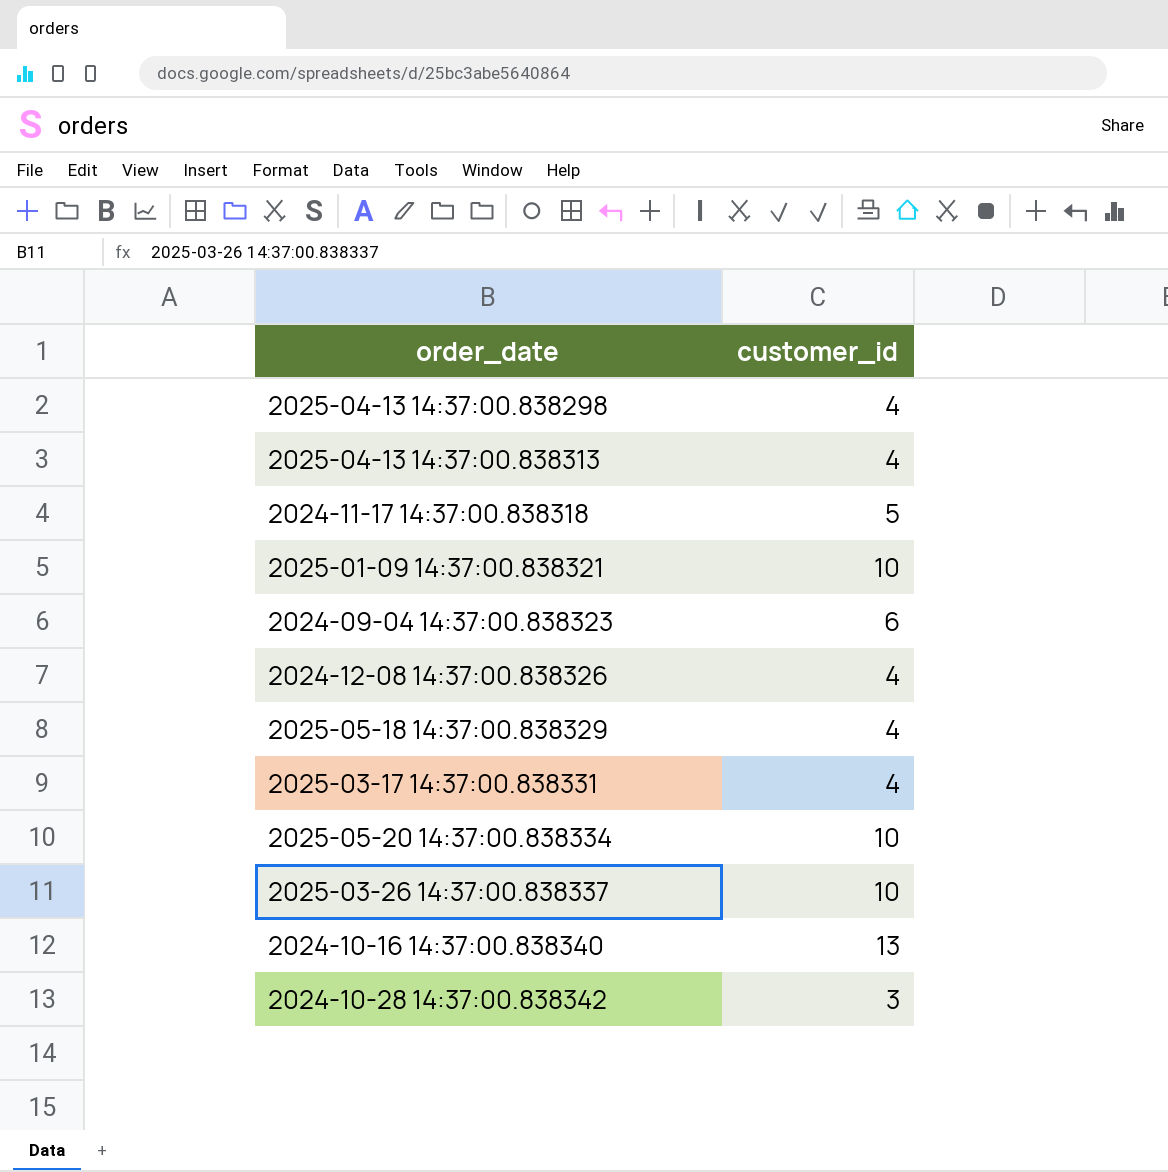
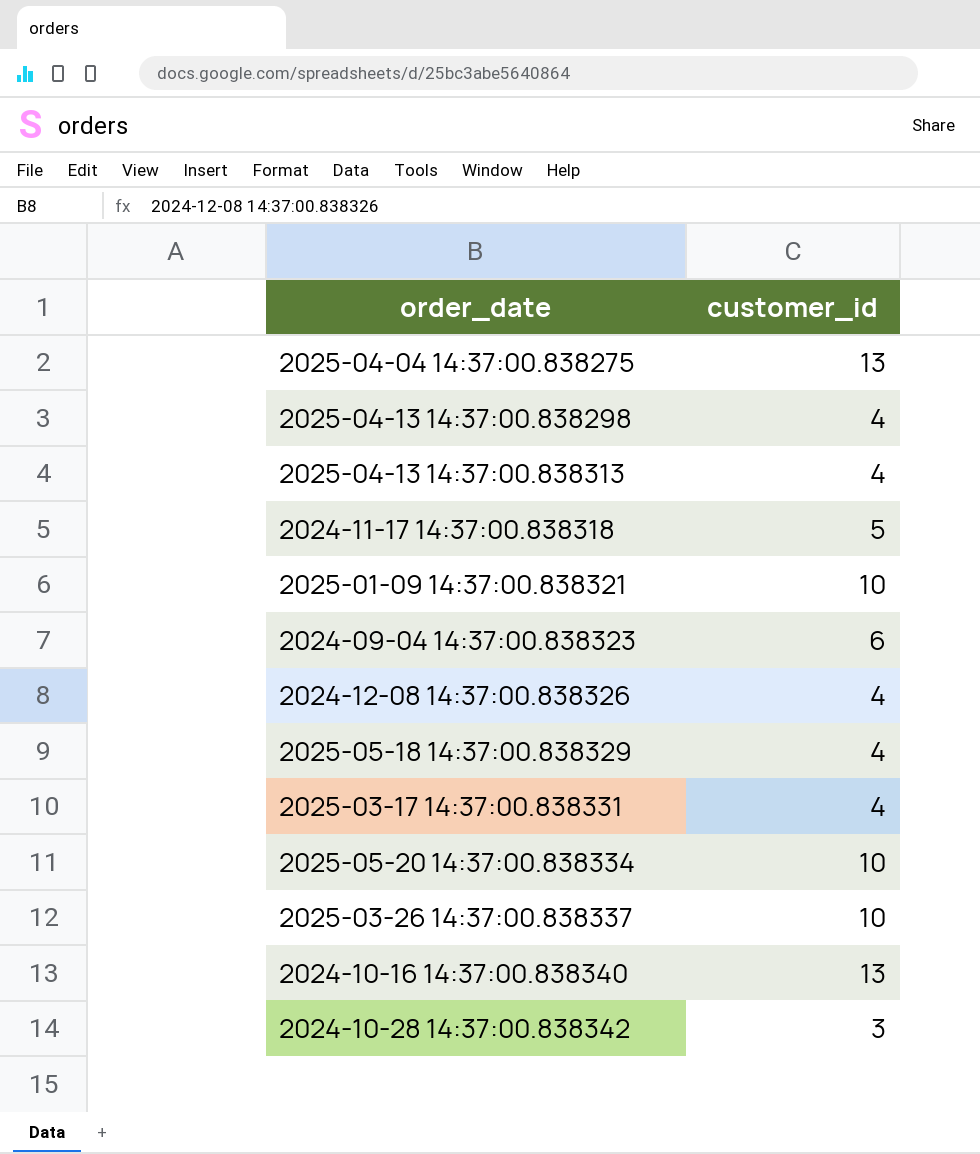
row 2025-04-04 14:37:00.838275: none -> 13

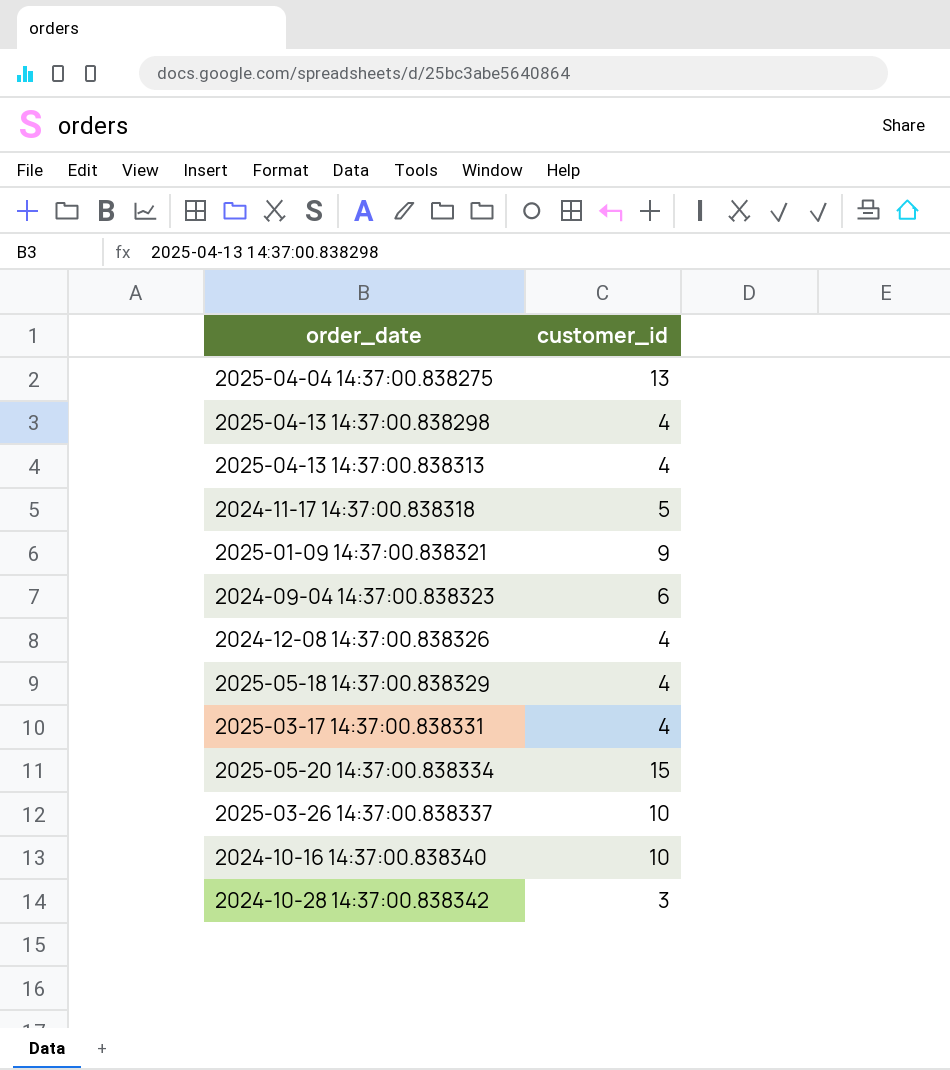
2025-01-09 14:37:00.838321 | customer_id: 10 -> 9
2025-05-20 14:37:00.838334 | customer_id: 10 -> 15
2024-10-16 14:37:00.838340 | customer_id: 13 -> 10

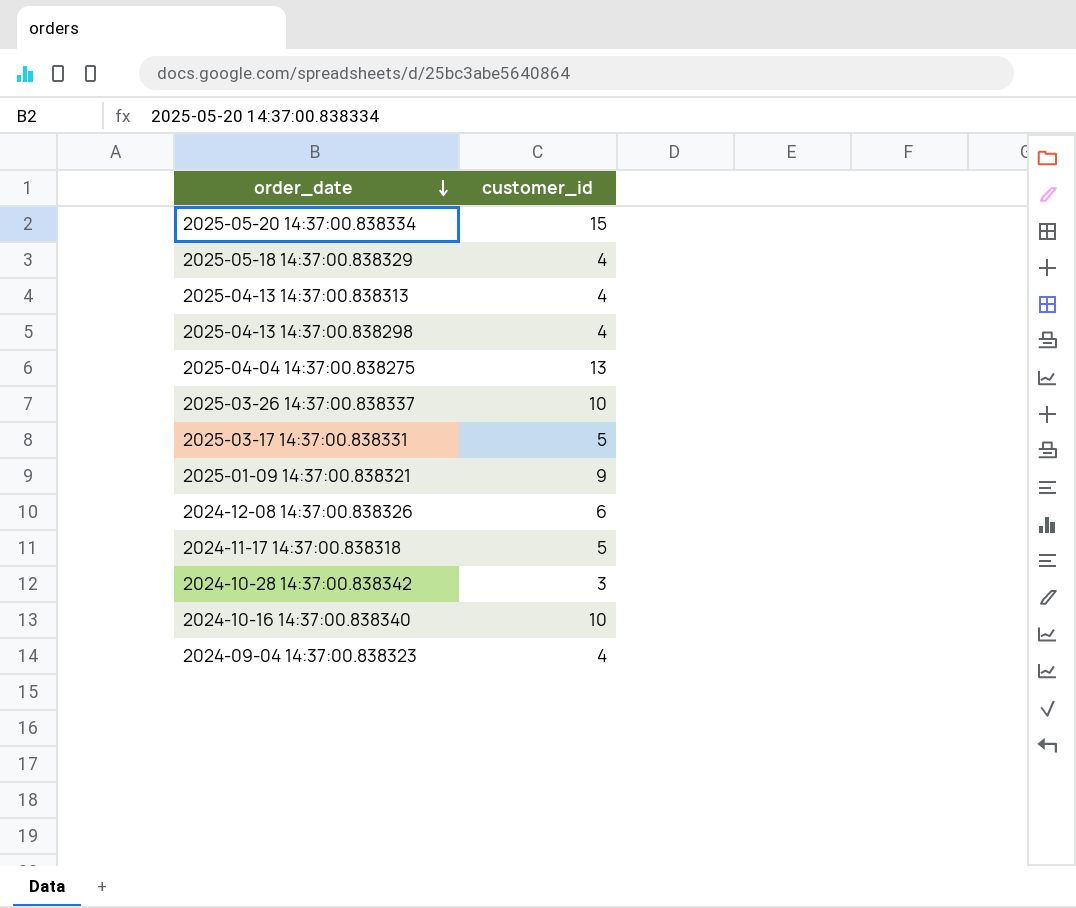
row order: none -> order_date descending
2025-03-17 14:37:00.838331 | customer_id: 4 -> 5
2024-12-08 14:37:00.838326 | customer_id: 4 -> 6
2024-09-04 14:37:00.838323 | customer_id: 6 -> 4

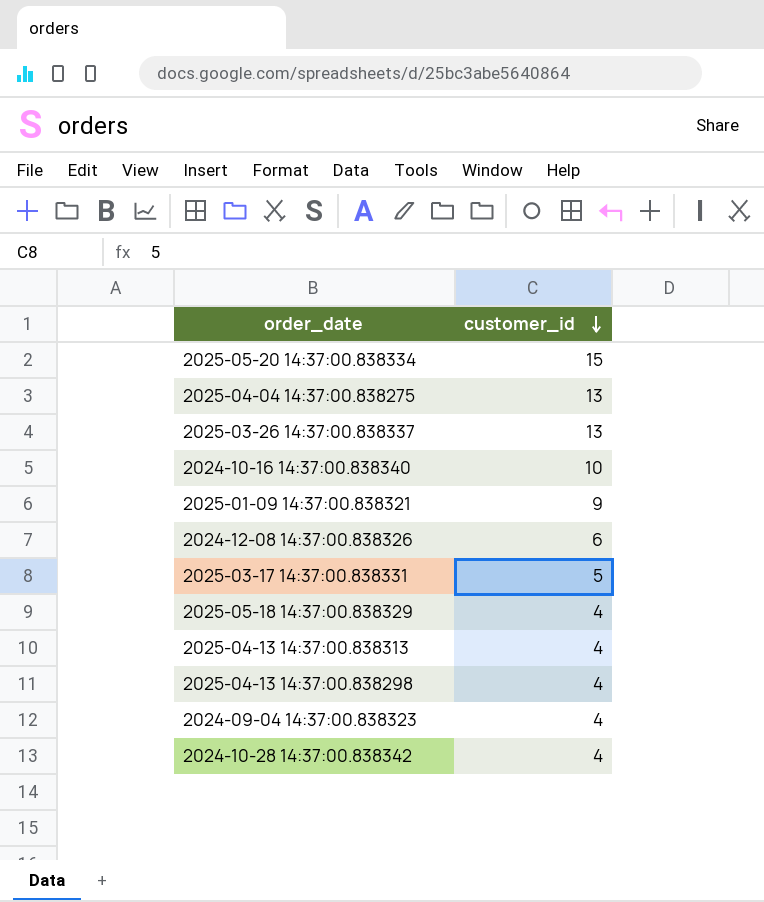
row order: order_date descending -> customer_id descending
row 2024-11-17 14:37:00.838318: 5 -> none
2025-03-26 14:37:00.838337 | customer_id: 10 -> 13
2024-10-28 14:37:00.838342 | customer_id: 3 -> 4

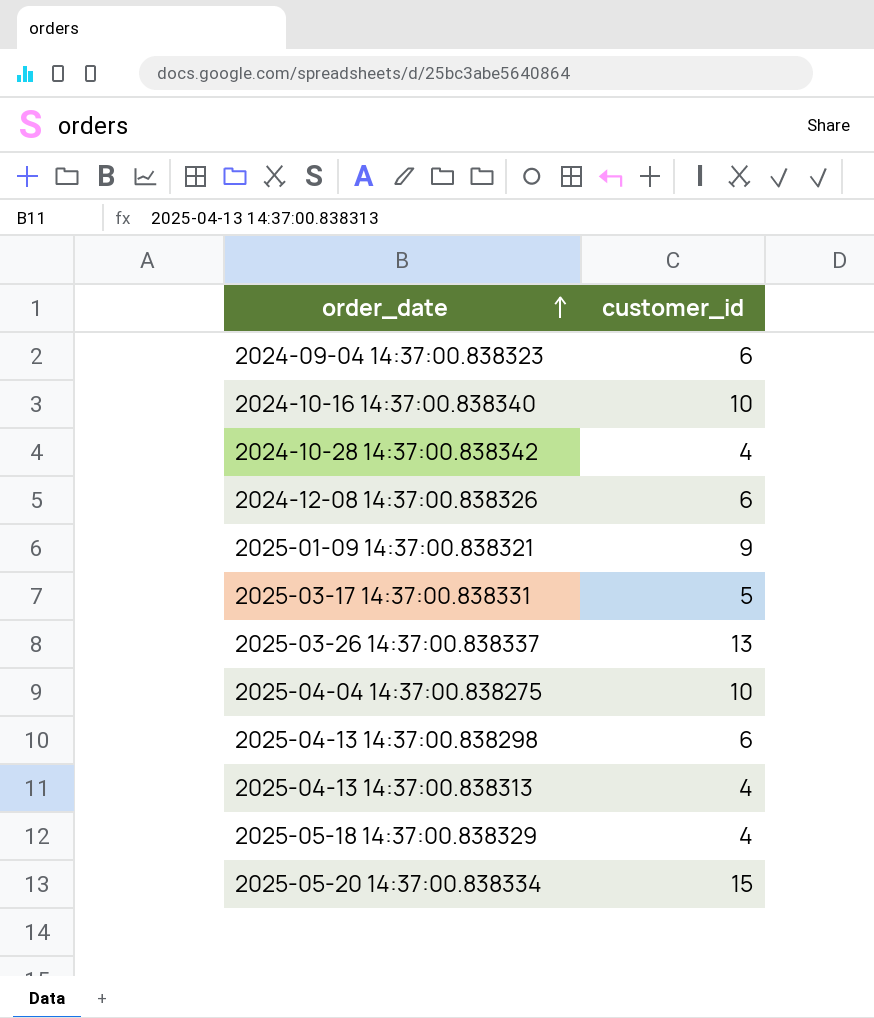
row order: customer_id descending -> order_date ascending
2024-09-04 14:37:00.838323 | customer_id: 4 -> 6
2025-04-04 14:37:00.838275 | customer_id: 13 -> 10
2025-04-13 14:37:00.838298 | customer_id: 4 -> 6

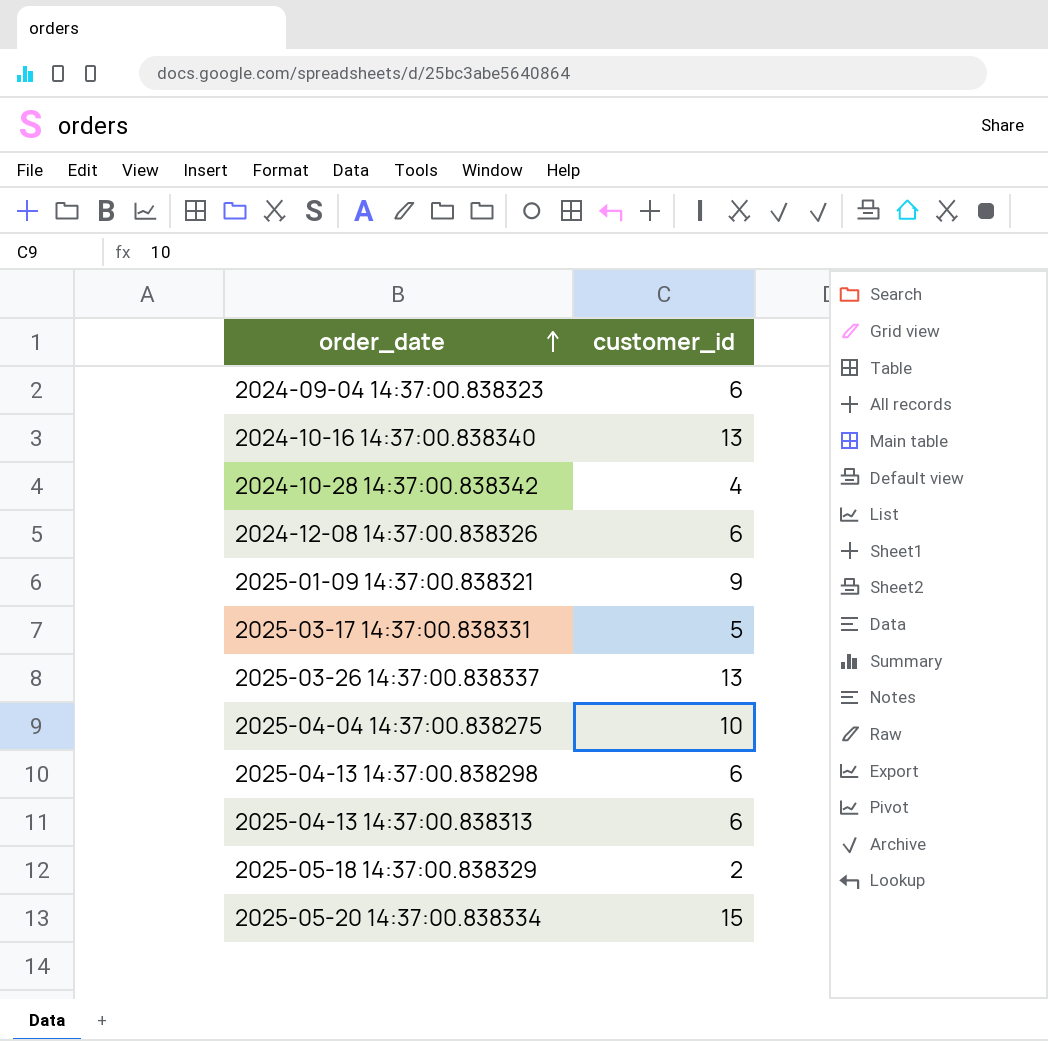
2024-10-16 14:37:00.838340 | customer_id: 10 -> 13
2025-04-13 14:37:00.838313 | customer_id: 4 -> 6
2025-05-18 14:37:00.838329 | customer_id: 4 -> 2

